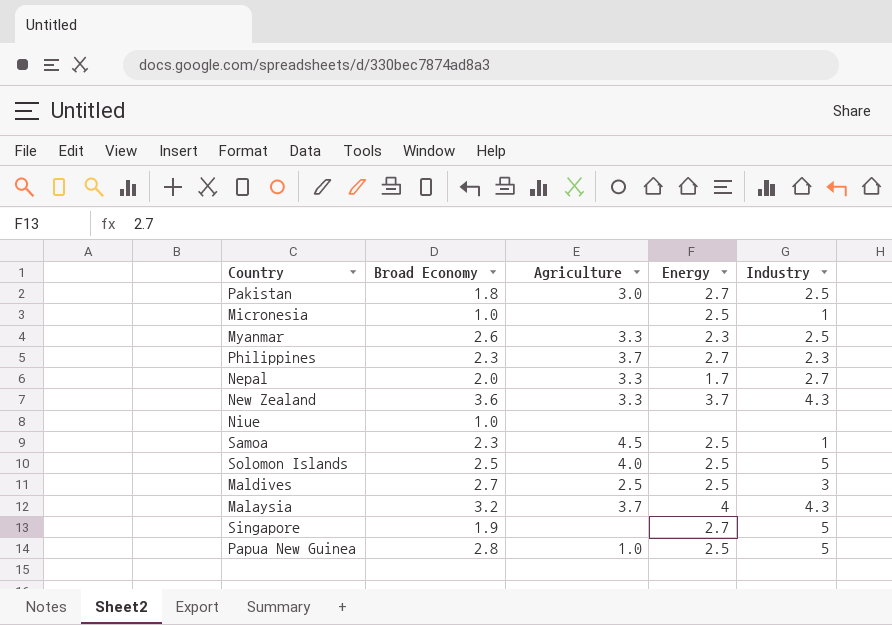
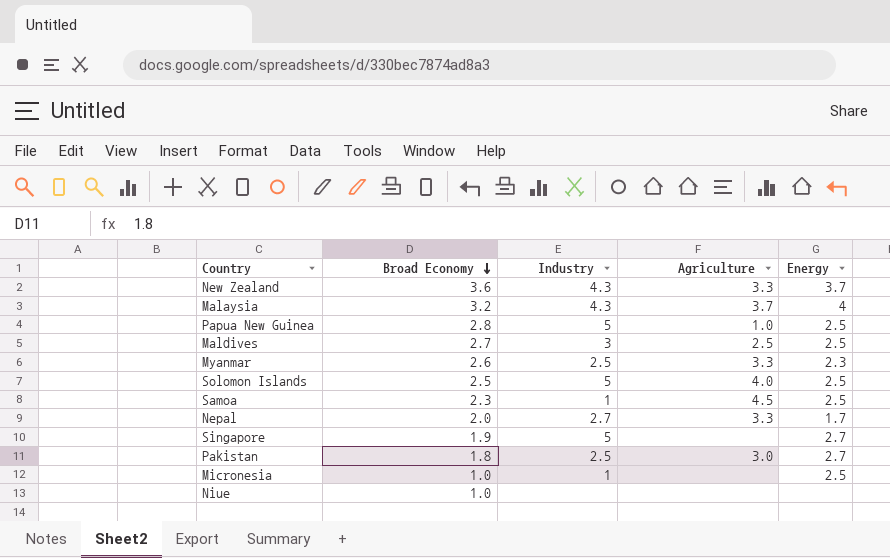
row order: none -> Broad Economy descending
column Industry | position: 5 -> 3
row Philippines: 2.3 | 3.7 | 2.7 | 2.3 -> none

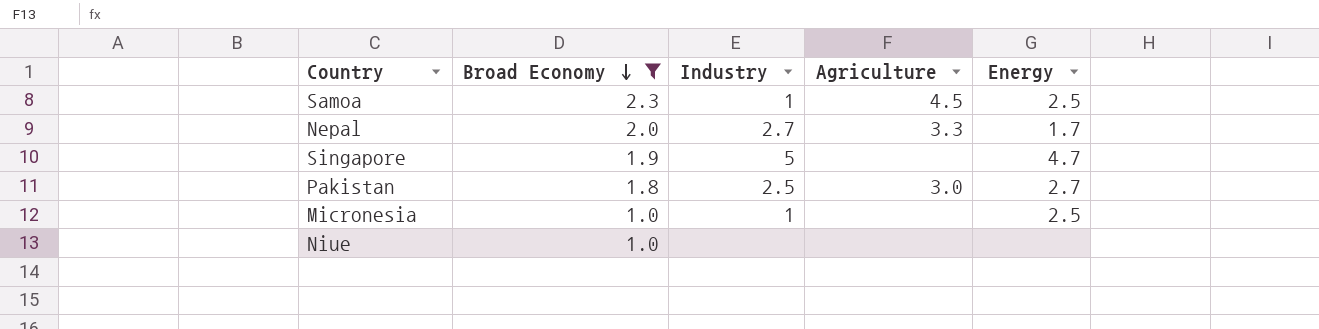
filter: none -> Broad Economy <= 2.3
Singapore | Energy: 2.7 -> 4.7

